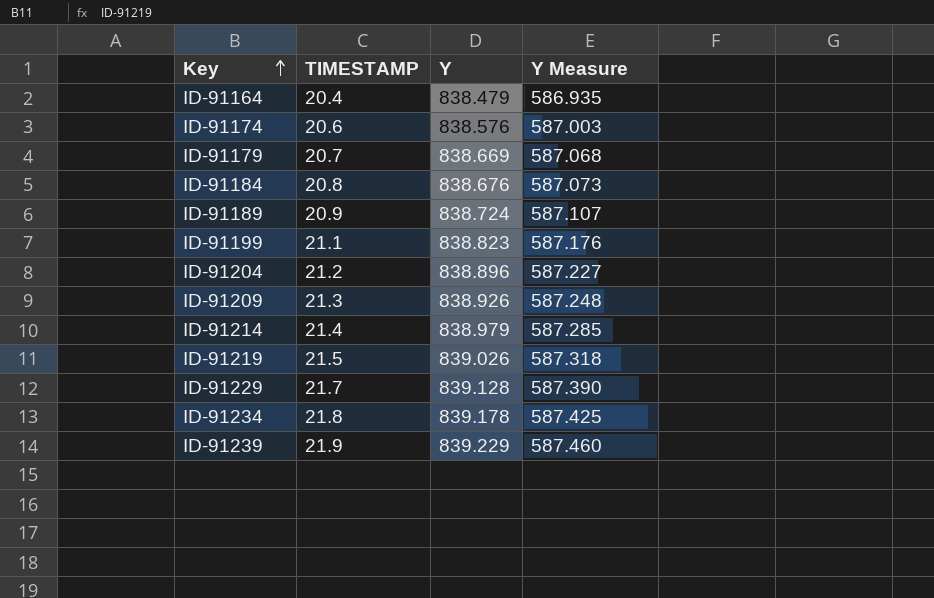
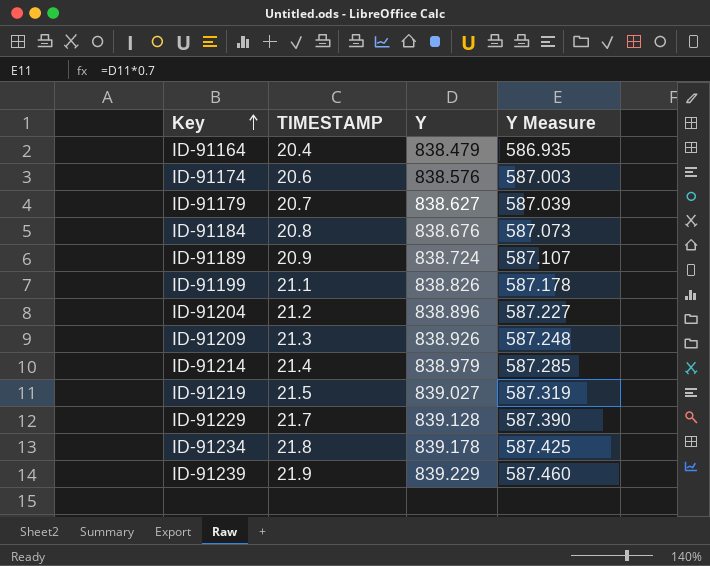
ID-91179 | Y: 838.669 -> 838.627
ID-91179 | Y Measure: 587.068 -> 587.039
ID-91199 | Y: 838.823 -> 838.826
ID-91199 | Y Measure: 587.176 -> 587.178
ID-91219 | Y: 839.026 -> 839.027
ID-91219 | Y Measure: 587.318 -> 587.319

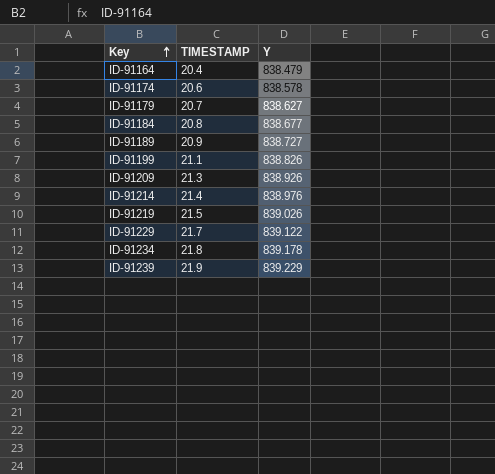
column Y Measure | formula: [Y] * 0.7 -> none
row ID-91204: 21.2 | 838.896 | 587.227 -> none
ID-91174 | Y: 838.576 -> 838.578
ID-91184 | Y: 838.676 -> 838.677
ID-91189 | Y: 838.724 -> 838.727
ID-91214 | Y: 838.979 -> 838.976
ID-91219 | Y: 839.027 -> 839.026
ID-91229 | Y: 839.128 -> 839.122

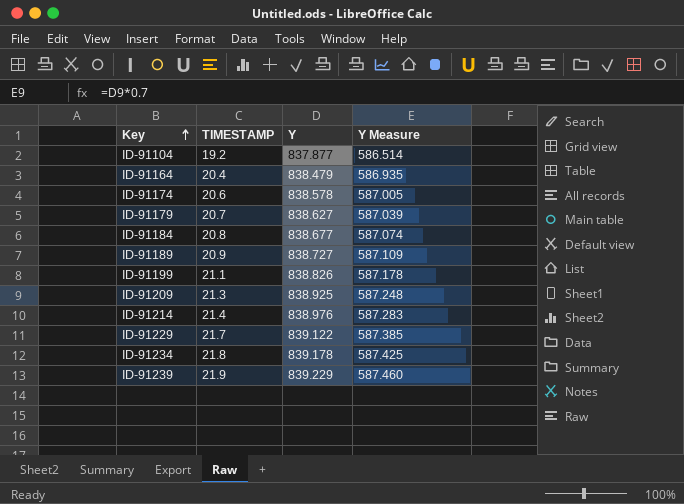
column Y Measure | formula: none -> [Y] * 0.7
row ID-91219: 21.5 | 839.026 -> none
row ID-91104: none -> 19.2 | 837.877 | 586.514
ID-91209 | Y: 838.926 -> 838.925

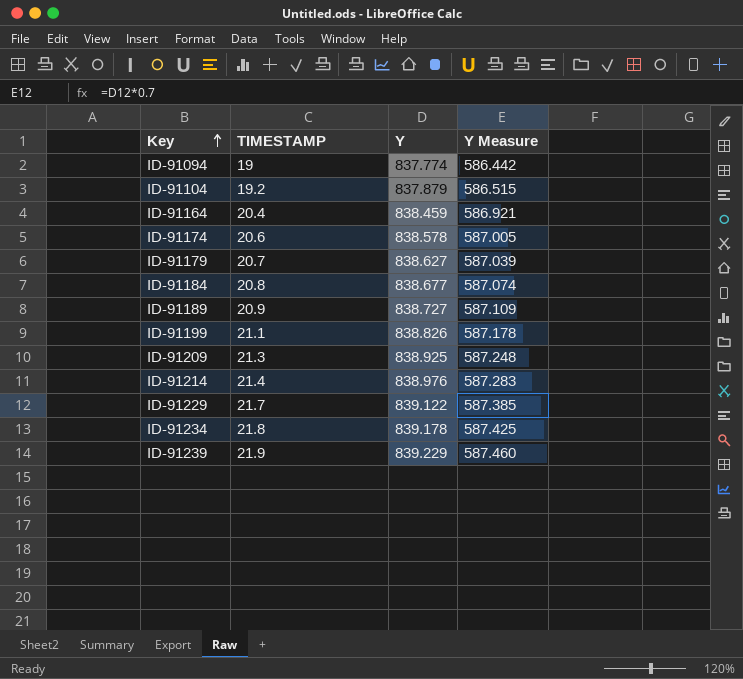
row ID-91094: none -> 19 | 837.774 | 586.442
ID-91104 | Y: 837.877 -> 837.879
ID-91104 | Y Measure: 586.514 -> 586.515
ID-91164 | Y: 838.479 -> 838.459
ID-91164 | Y Measure: 586.935 -> 586.921

